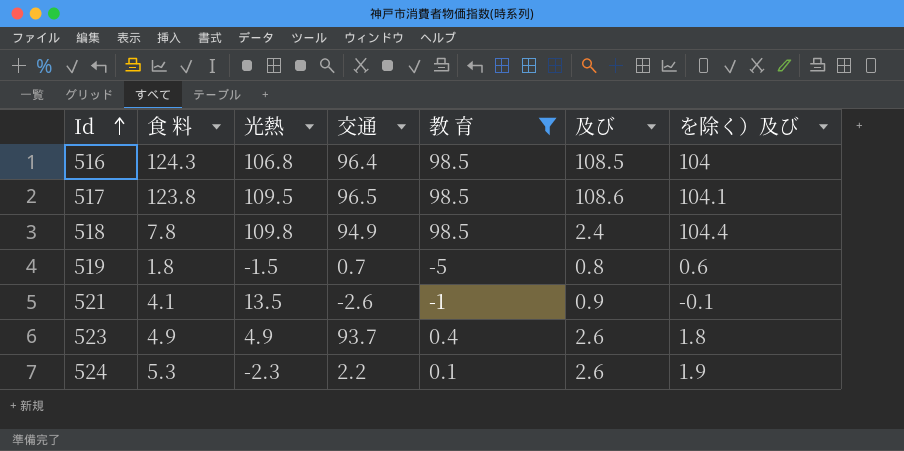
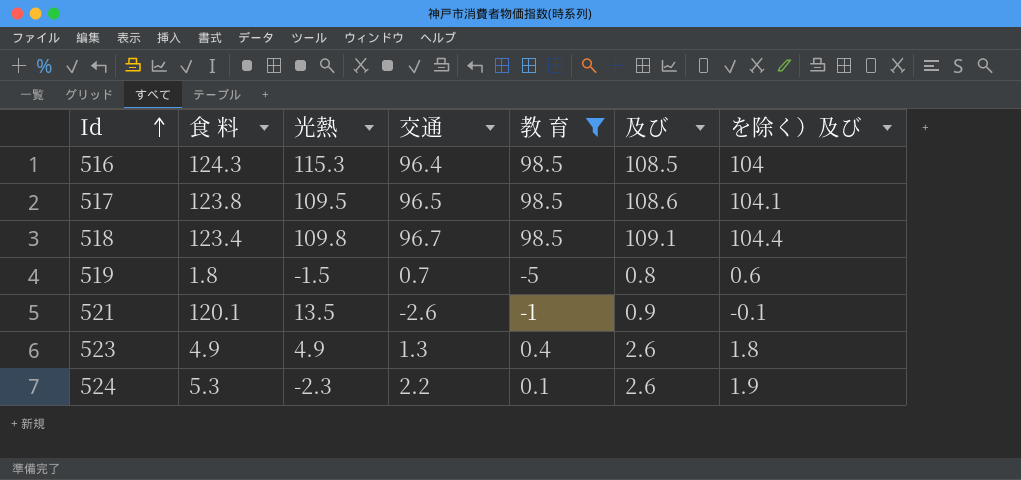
516 | 光熱: 106.8 -> 115.3
518 | 食 料: 7.8 -> 123.4
518 | 交通: 94.9 -> 96.7
518 | 及び: 2.4 -> 109.1
521 | 食 料: 4.1 -> 120.1
523 | 交通: 93.7 -> 1.3

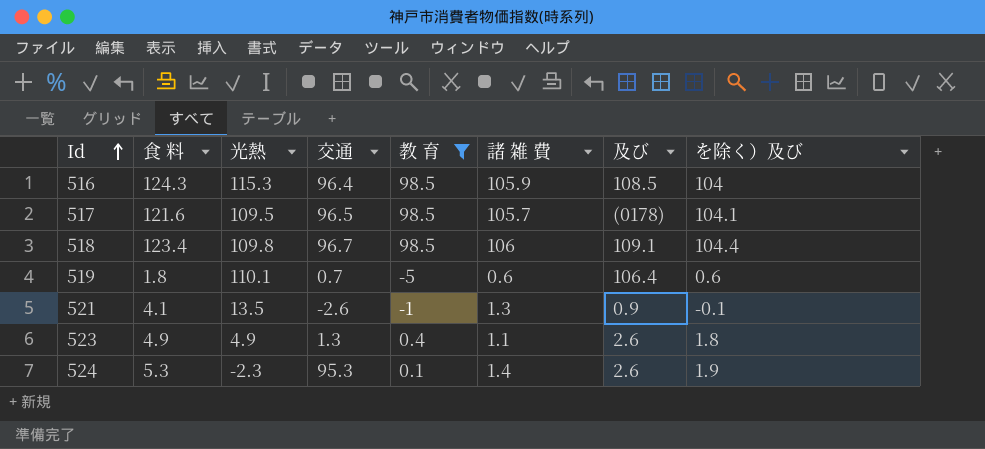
column 諸 雑 費 | position: none -> 6
517 | 食 料: 123.8 -> 121.6
517 | 及び: 108.6 -> (0178)
519 | 光熱: -1.5 -> 110.1
519 | 及び: 0.8 -> 106.4
521 | 食 料: 120.1 -> 4.1
524 | 交通: 2.2 -> 95.3

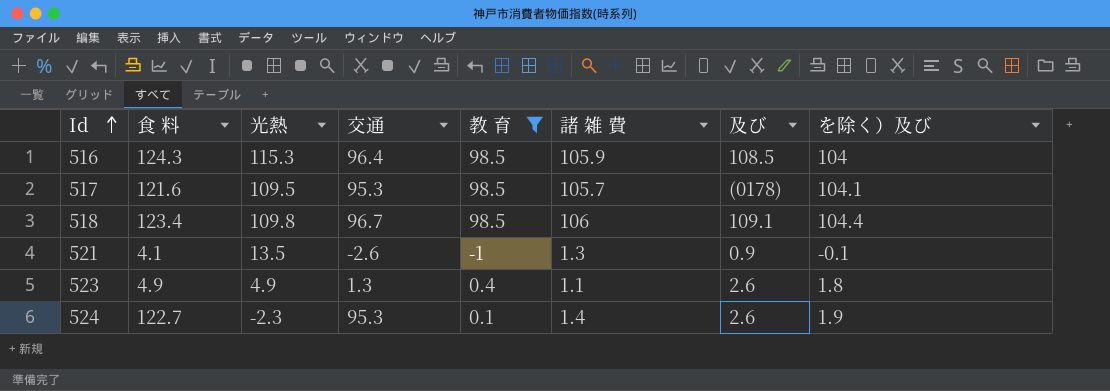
row 519: 1.8 | 110.1 | 0.7 | -5 | 0.6 | 106.4 | 0.6 -> none
517 | 交通: 96.5 -> 95.3
524 | 食 料: 5.3 -> 122.7

